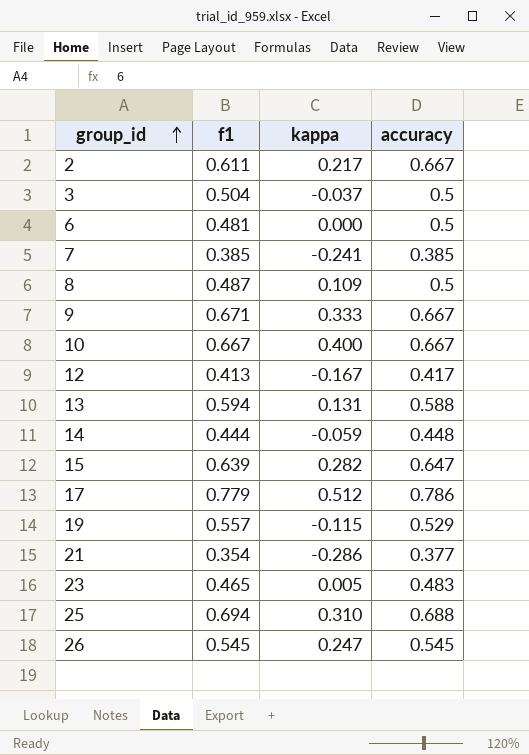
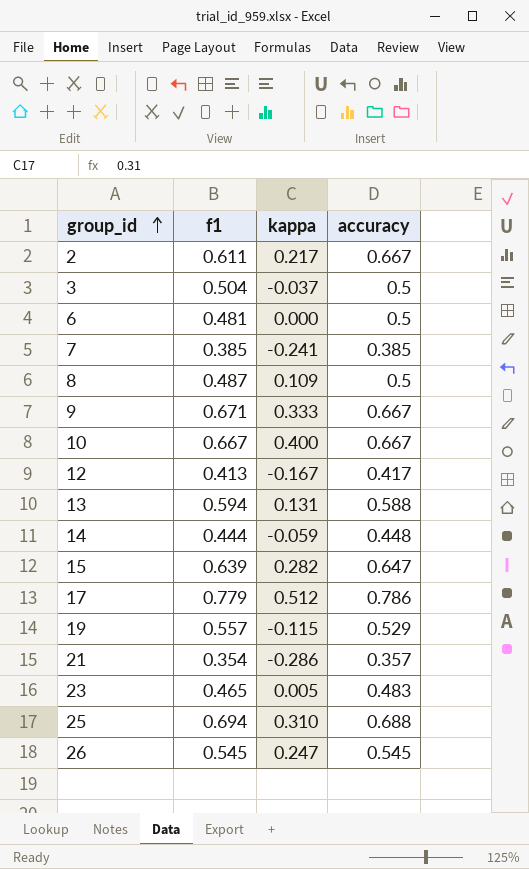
21 | accuracy: 0.377 -> 0.357

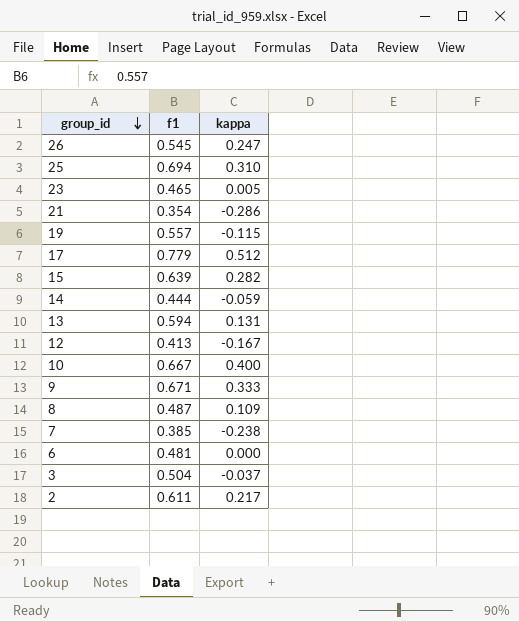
row order: group_id ascending -> group_id descending
column accuracy | position: 4 -> none
7 | kappa: -0.241 -> -0.238

